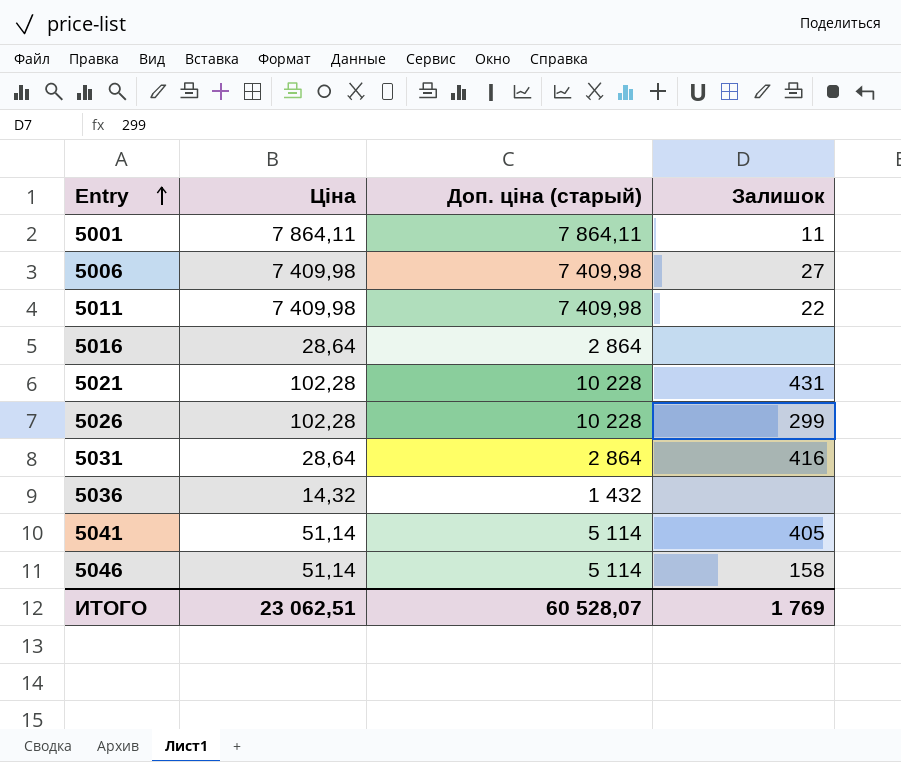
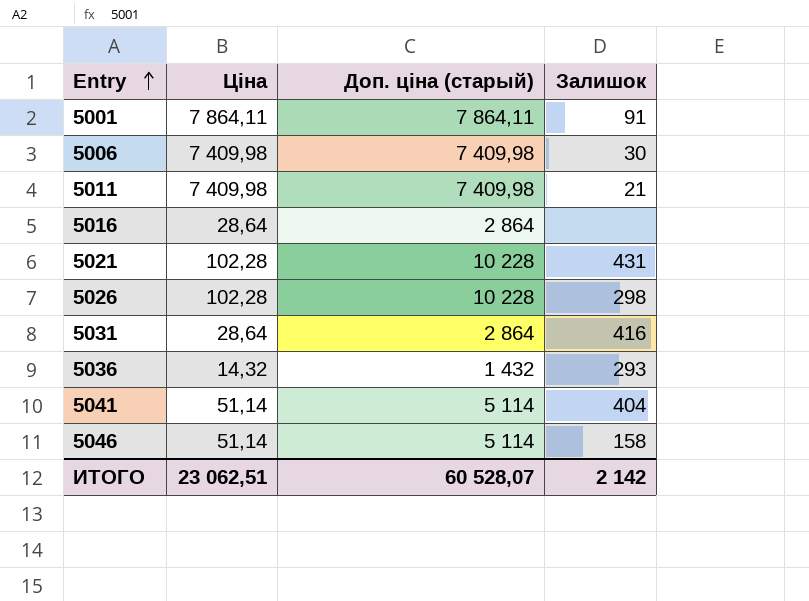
5001 | Залишок: 11 -> 91
5006 | Залишок: 27 -> 30
5011 | Залишок: 22 -> 21
5026 | Залишок: 299 -> 298
5036 | Залишок: none -> 293
5041 | Залишок: 405 -> 404
ИТОГО | Залишок: 1 769 -> 2 142

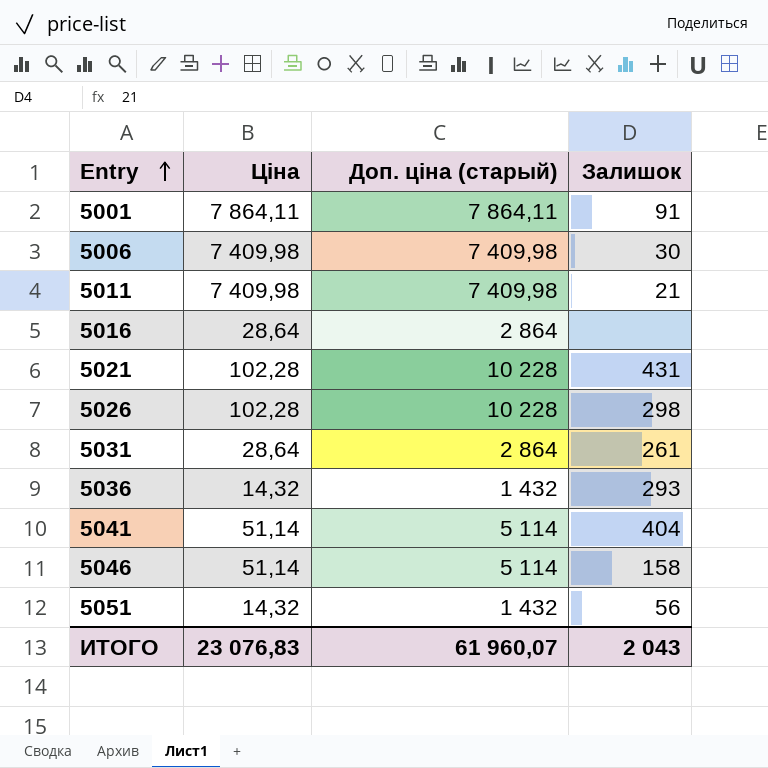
5031 | Залишок: 416 -> 261
row 5051: none -> 14,32 | 1 432 | 56
ИТОГО | Ціна: 23 062,51 -> 23 076,83
ИТОГО | Доп. ціна (старый): 60 528,07 -> 61 960,07
ИТОГО | Залишок: 2 142 -> 2 043

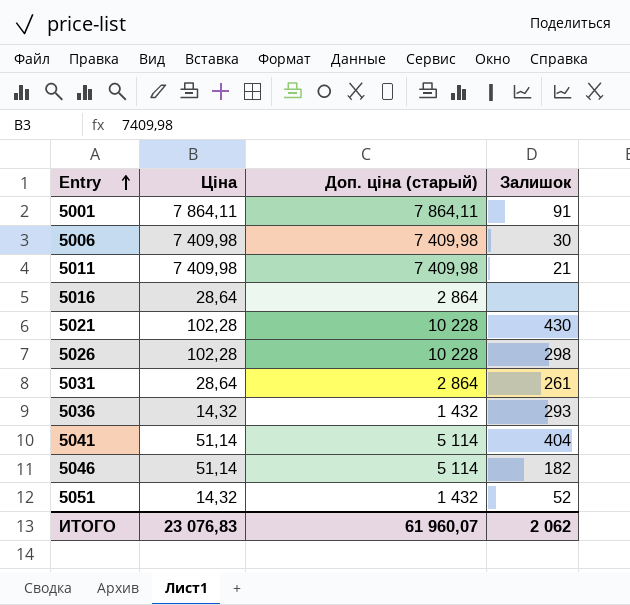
5021 | Залишок: 431 -> 430
5046 | Залишок: 158 -> 182
5051 | Залишок: 56 -> 52
ИТОГО | Залишок: 2 043 -> 2 062

